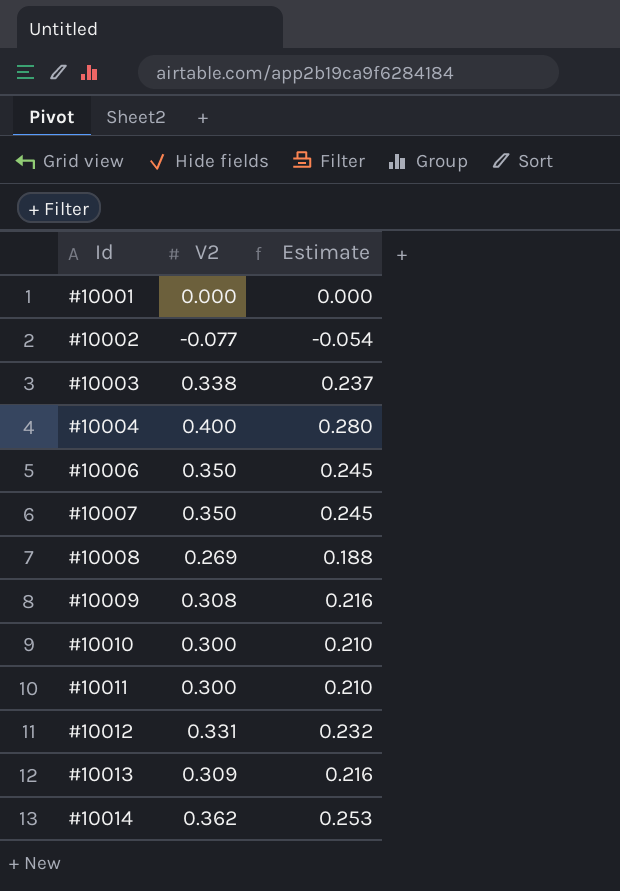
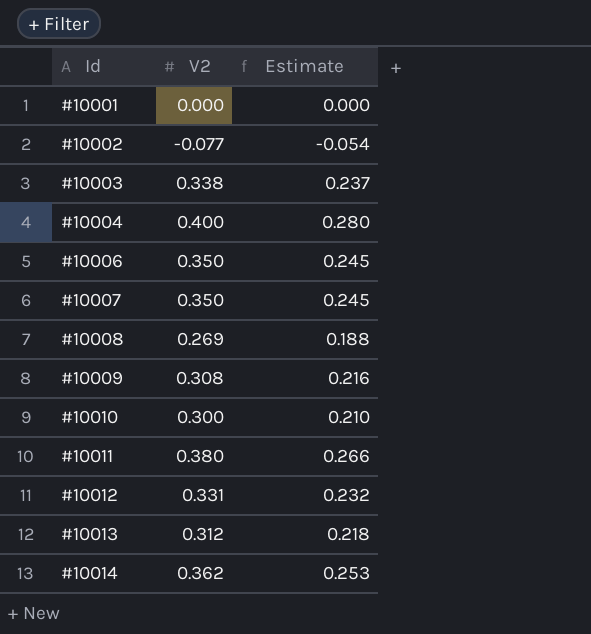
#10011 | V2: 0.300 -> 0.380
#10011 | Estimate: 0.210 -> 0.266
#10013 | V2: 0.309 -> 0.312
#10013 | Estimate: 0.216 -> 0.218

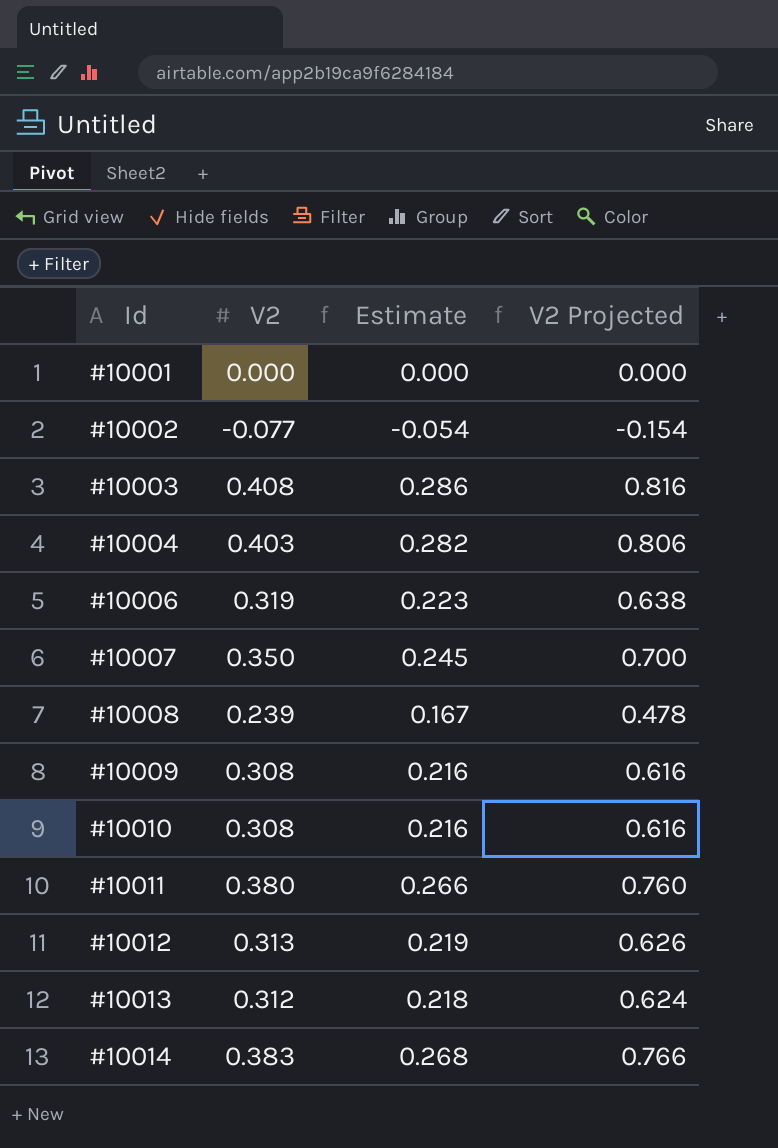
column V2 Projected | formula: none -> [V2] * 2
#10003 | V2: 0.338 -> 0.408
#10003 | Estimate: 0.237 -> 0.286
#10004 | V2: 0.400 -> 0.403
#10004 | Estimate: 0.280 -> 0.282
#10006 | V2: 0.350 -> 0.319
#10006 | Estimate: 0.245 -> 0.223
#10008 | V2: 0.269 -> 0.239
#10008 | Estimate: 0.188 -> 0.167
#10010 | V2: 0.300 -> 0.308
#10010 | Estimate: 0.210 -> 0.216
#10012 | V2: 0.331 -> 0.313
#10012 | Estimate: 0.232 -> 0.219
#10014 | V2: 0.362 -> 0.383
#10014 | Estimate: 0.253 -> 0.268

